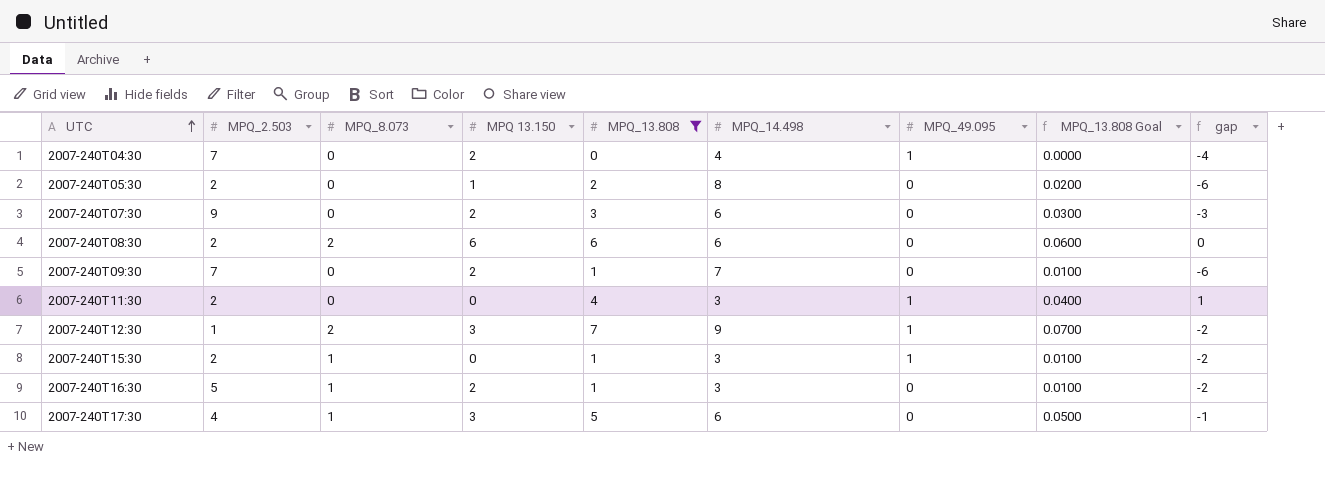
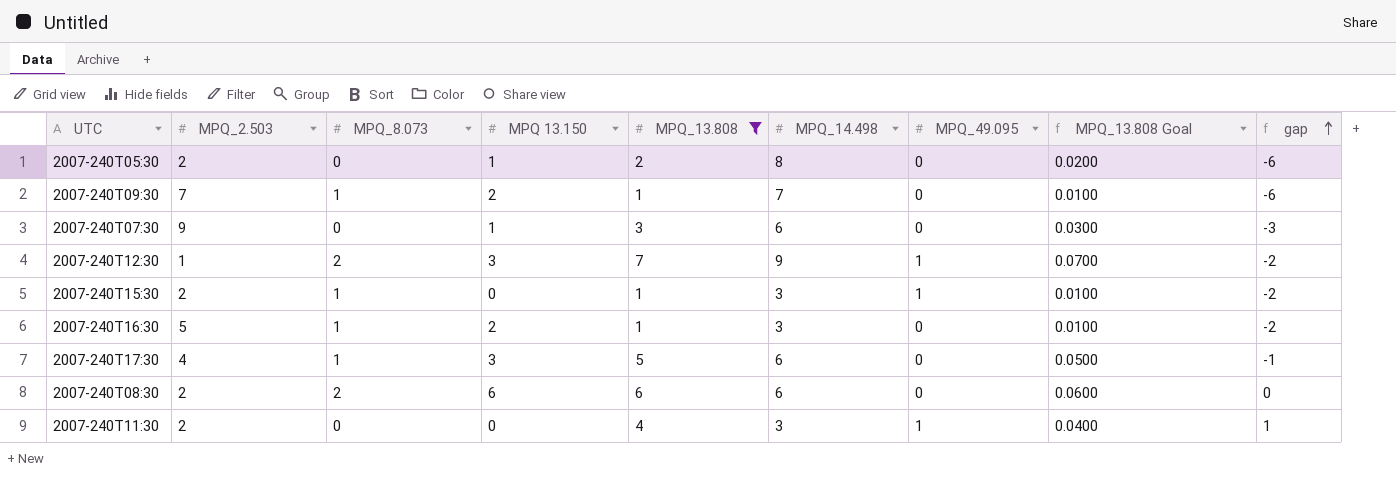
row order: UTC ascending -> gap ascending
row 2007-240T04:30: 7 | 0 | 2 | 0 | 4 | 1 | 0.0000 | -4 -> none
2007-240T09:30 | MPQ_8.073: 0 -> 1
2007-240T07:30 | MPQ 13.150: 2 -> 1

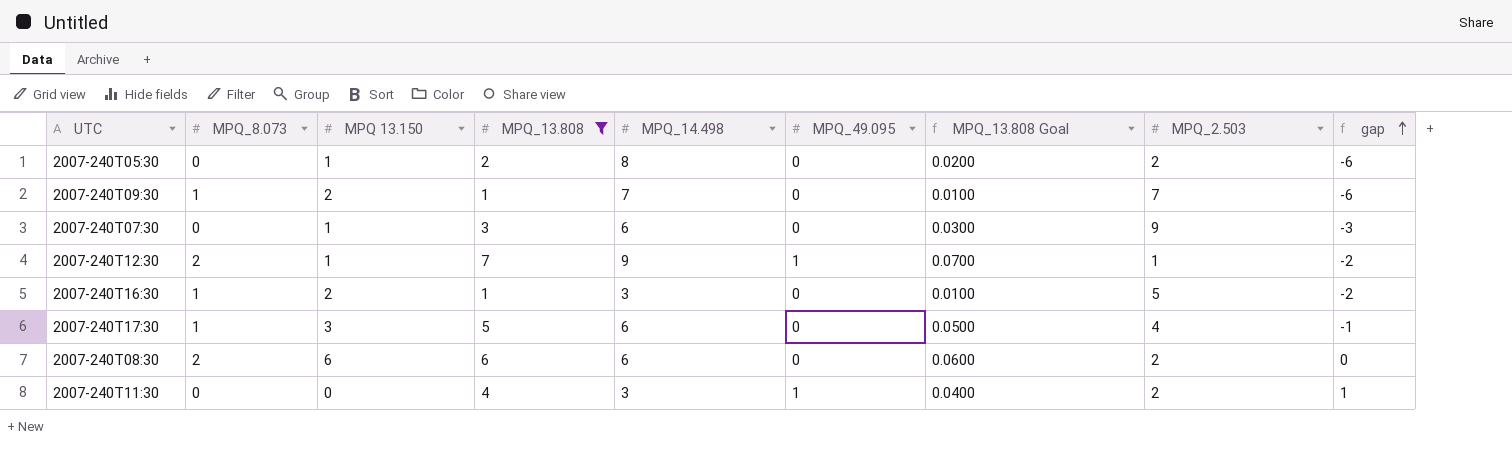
column MPQ_2.503 | position: 2 -> 8
row 2007-240T15:30: 2 | 1 | 0 | 1 | 3 | 1 | 0.0100 | -2 -> none
2007-240T12:30 | MPQ 13.150: 3 -> 1

